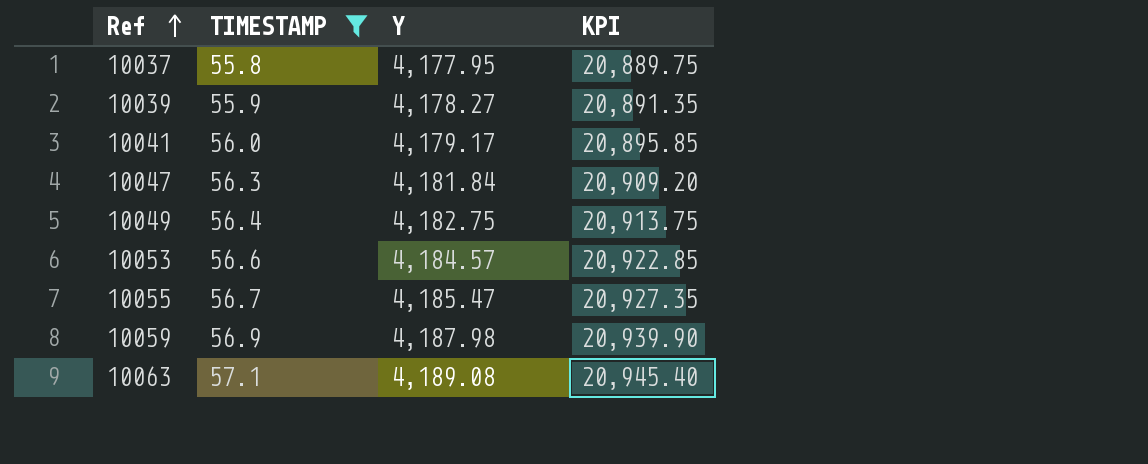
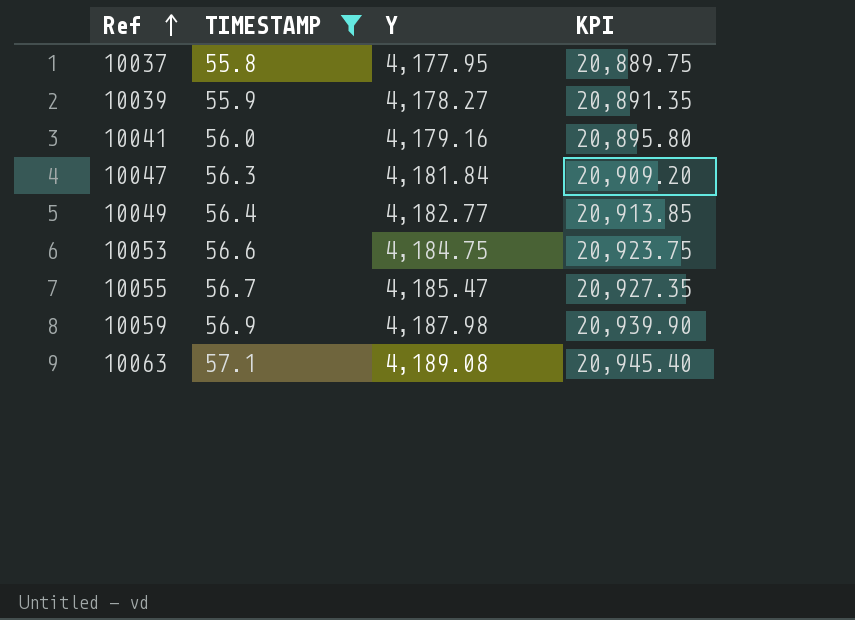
10041 | Y: 4,179.17 -> 4,179.16
10041 | KPI: 20,895.85 -> 20,895.80
10049 | Y: 4,182.75 -> 4,182.77
10049 | KPI: 20,913.75 -> 20,913.85
10053 | Y: 4,184.57 -> 4,184.75
10053 | KPI: 20,922.85 -> 20,923.75

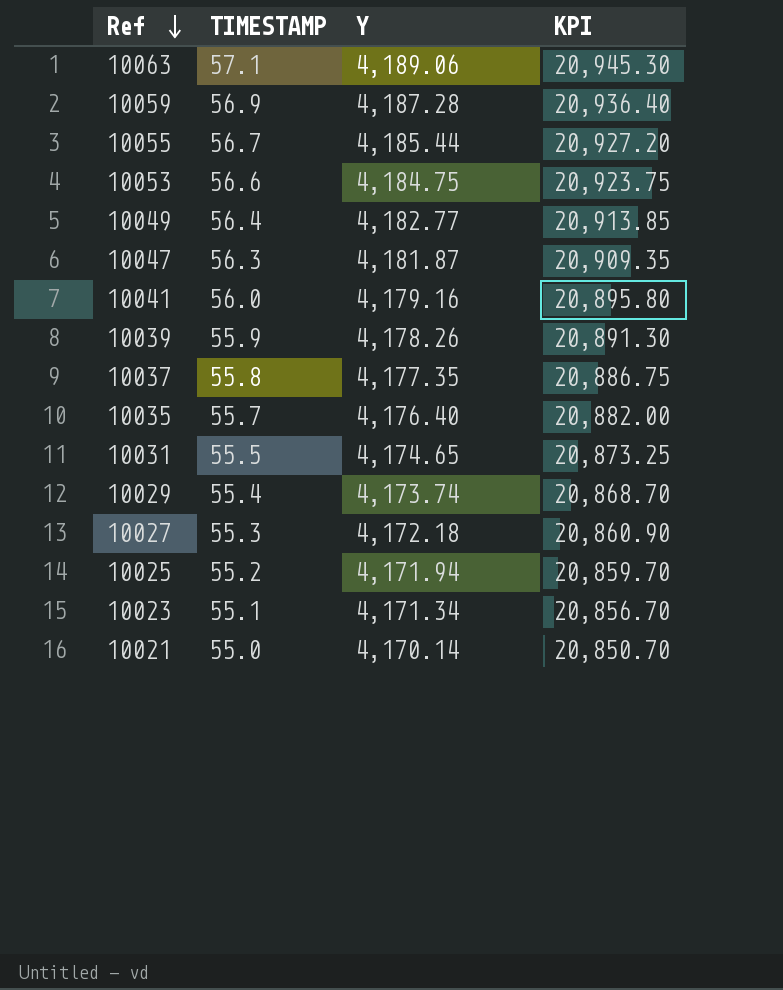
filter: TIMESTAMP >= 55.8 -> none
row order: Ref ascending -> Ref descending
10063 | Y: 4,189.08 -> 4,189.06
10063 | KPI: 20,945.40 -> 20,945.30
10059 | Y: 4,187.98 -> 4,187.28
10059 | KPI: 20,939.90 -> 20,936.40
10055 | Y: 4,185.47 -> 4,185.44
10055 | KPI: 20,927.35 -> 20,927.20
10047 | Y: 4,181.84 -> 4,181.87
10047 | KPI: 20,909.20 -> 20,909.35
10039 | Y: 4,178.27 -> 4,178.26
10039 | KPI: 20,891.35 -> 20,891.30
10037 | Y: 4,177.95 -> 4,177.35
10037 | KPI: 20,889.75 -> 20,886.75

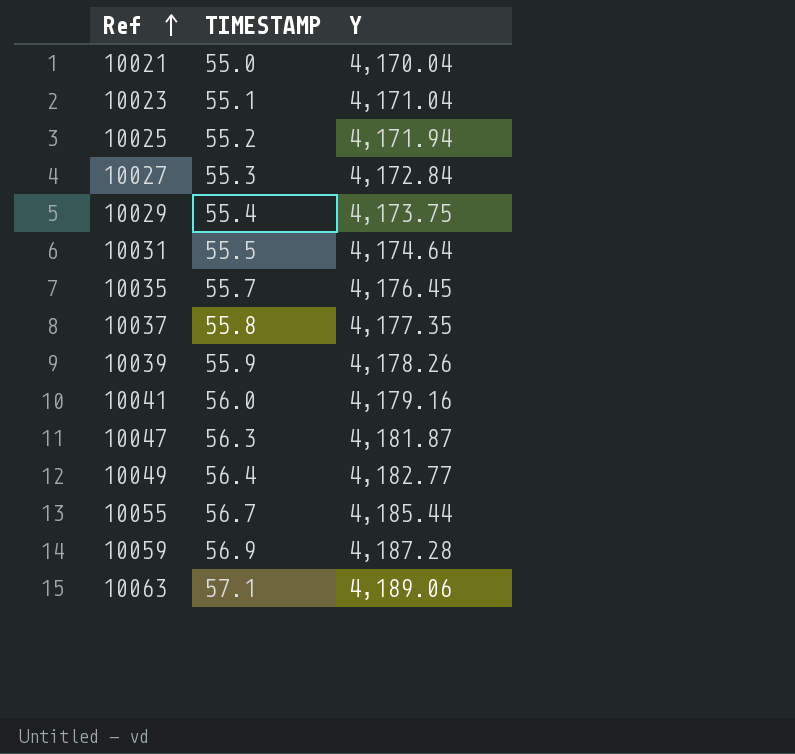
row order: Ref descending -> Ref ascending
column KPI | formula: [Y] * 5 -> none
row 10053: 56.6 | 4,184.75 | 20,923.75 -> none
10021 | Y: 4,170.14 -> 4,170.04
10023 | Y: 4,171.34 -> 4,171.04
10027 | Y: 4,172.18 -> 4,172.84
10029 | Y: 4,173.74 -> 4,173.75
10031 | Y: 4,174.65 -> 4,174.64
10035 | Y: 4,176.40 -> 4,176.45

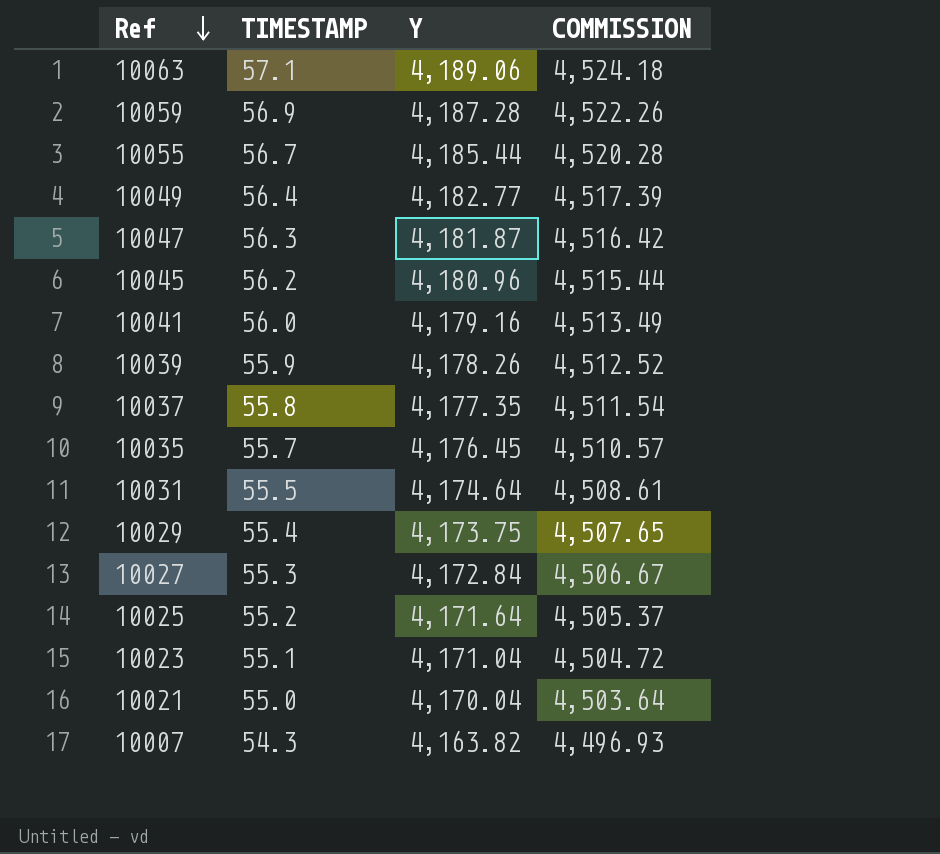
row order: Ref ascending -> Ref descending
column COMMISSION | formula: none -> [Y] * 1.08
row 10045: none -> 56.2 | 4,180.96 | 4,515.44
10025 | Y: 4,171.94 -> 4,171.64
row 10007: none -> 54.3 | 4,163.82 | 4,496.93

